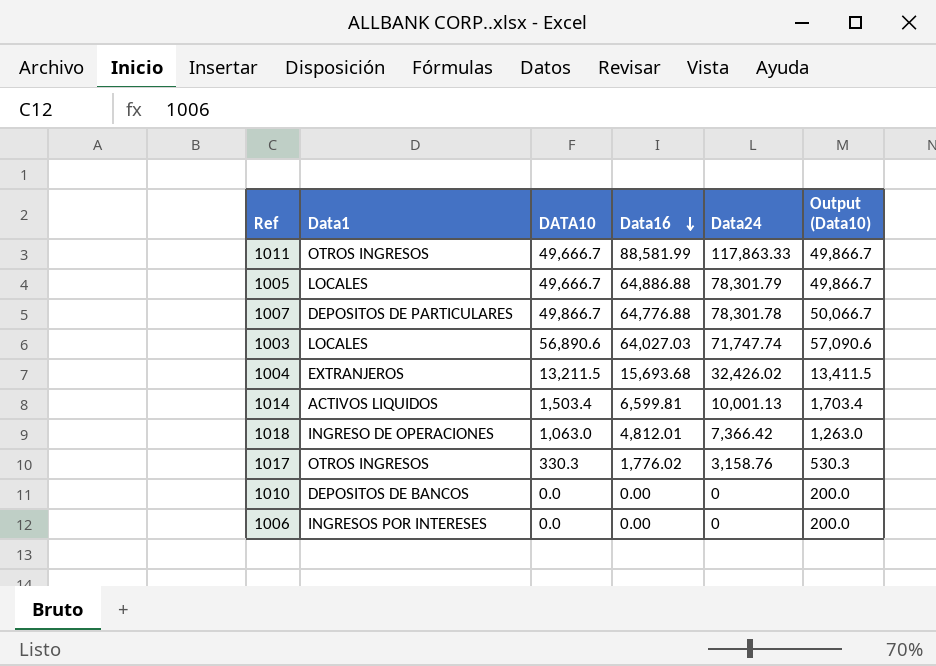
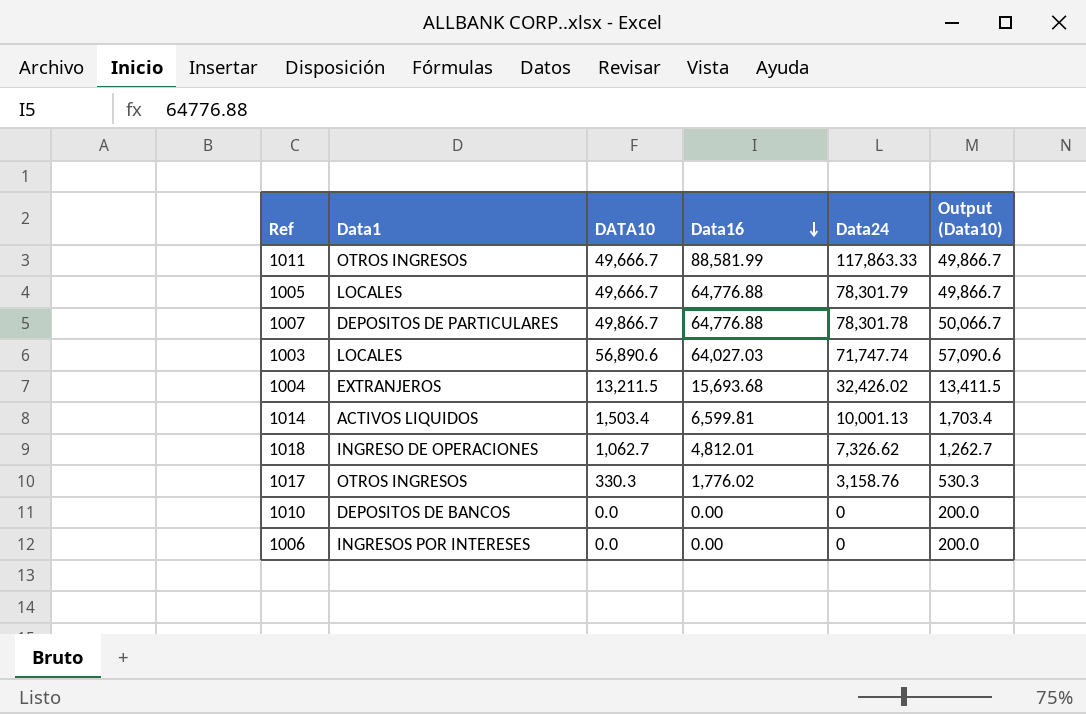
1005 | Data16: 64,886.88 -> 64,776.88
1018 | DATA10: 1,063.0 -> 1,062.7
1018 | Data24: 7,366.42 -> 7,326.62
1018 | Output (Data10): 1,263.0 -> 1,262.7

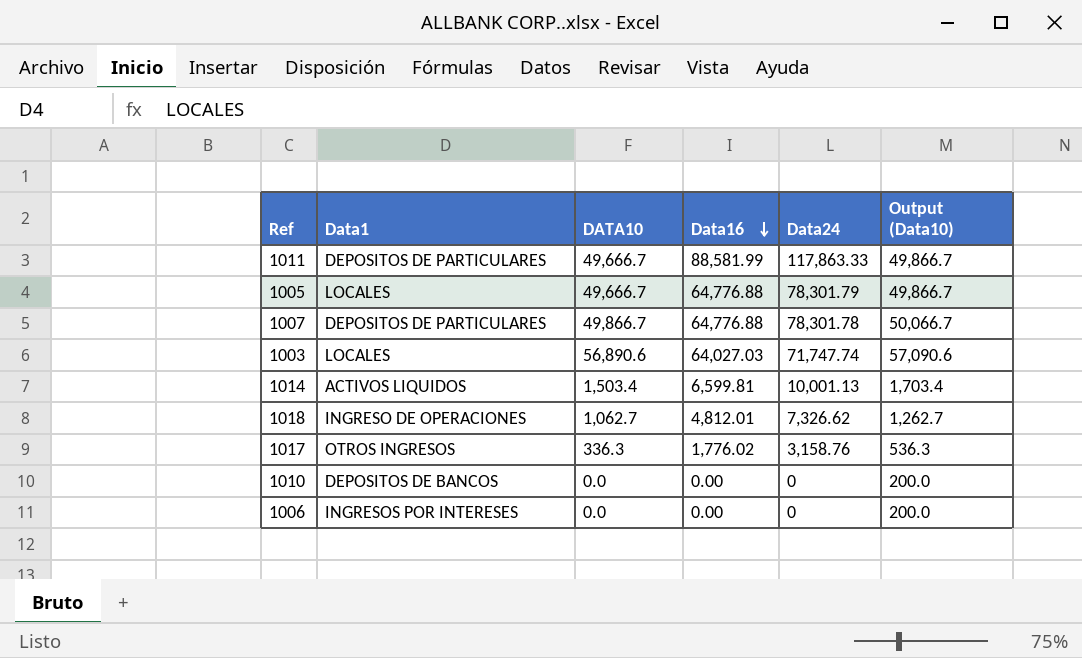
row 1004: EXTRANJEROS | 13,211.5 | 15,693.68 | 32,426.02 | 13,411.5 -> none
1011 | Data1: OTROS INGRESOS -> DEPOSITOS DE PARTICULARES
1017 | DATA10: 330.3 -> 336.3
1017 | Output (Data10): 530.3 -> 536.3

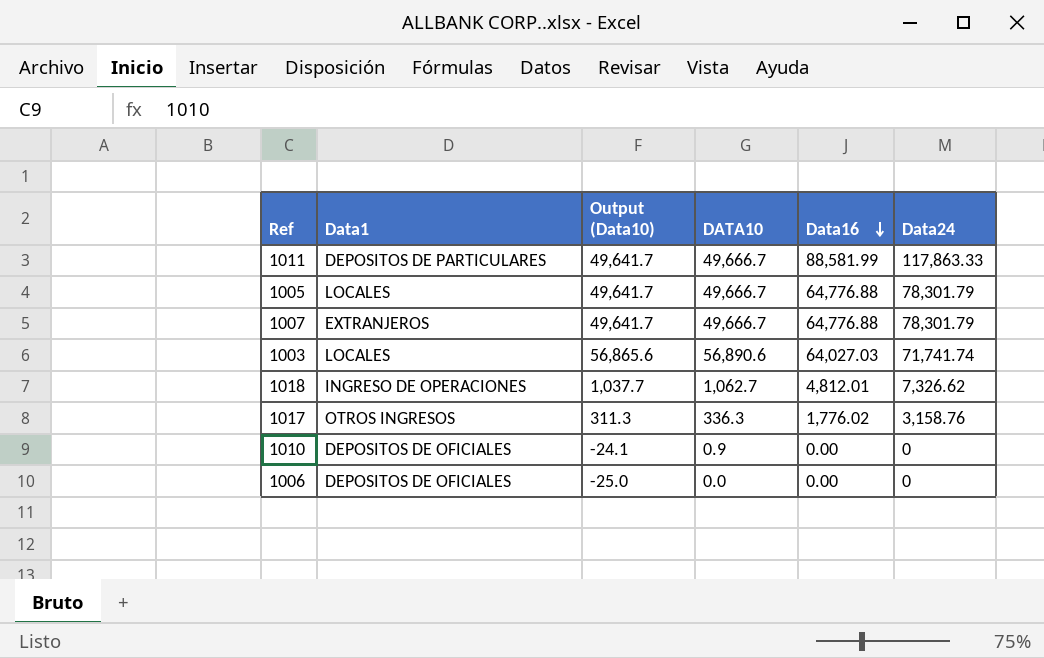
column Output (Data10) | formula: [DATA10] + 200 -> [DATA10] - 25
column Output (Data10) | position: 6 -> 3
row 1014: ACTIVOS LIQUIDOS | 1,503.4 | 6,599.81 | 10,001.13 | 1,703.4 -> none
1007 | Data1: DEPOSITOS DE PARTICULARES -> EXTRANJEROS
1007 | DATA10: 49,866.7 -> 49,666.7
1007 | Data24: 78,301.78 -> 78,301.79
1003 | Data24: 71,747.74 -> 71,741.74
1010 | Data1: DEPOSITOS DE BANCOS -> DEPOSITOS DE OFICIALES
1010 | DATA10: 0.0 -> 0.9
1006 | Data1: INGRESOS POR INTERESES -> DEPOSITOS DE OFICIALES

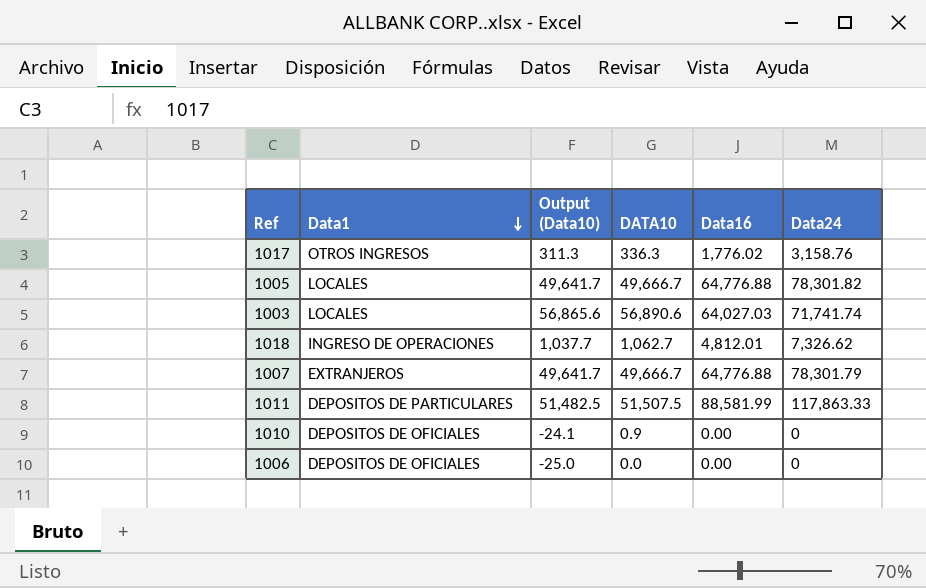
row order: Data16 descending -> Data1 descending
1005 | Data24: 78,301.79 -> 78,301.82
1011 | Output (Data10): 49,641.7 -> 51,482.5
1011 | DATA10: 49,666.7 -> 51,507.5

